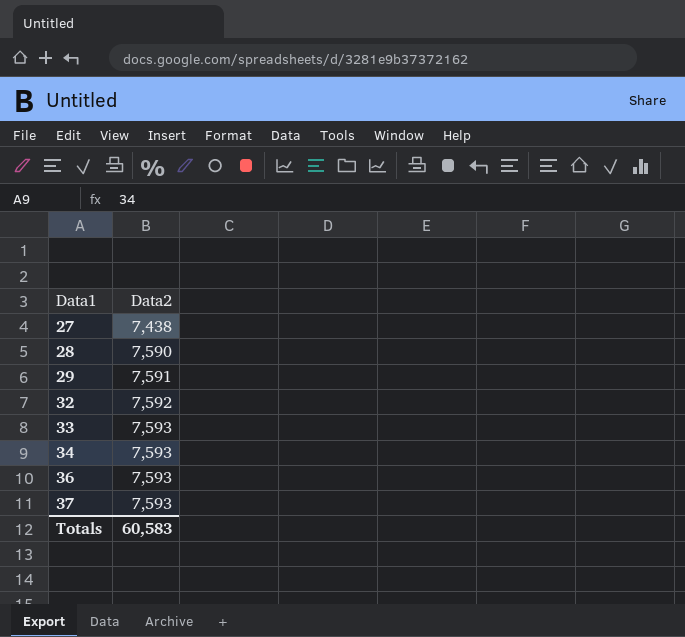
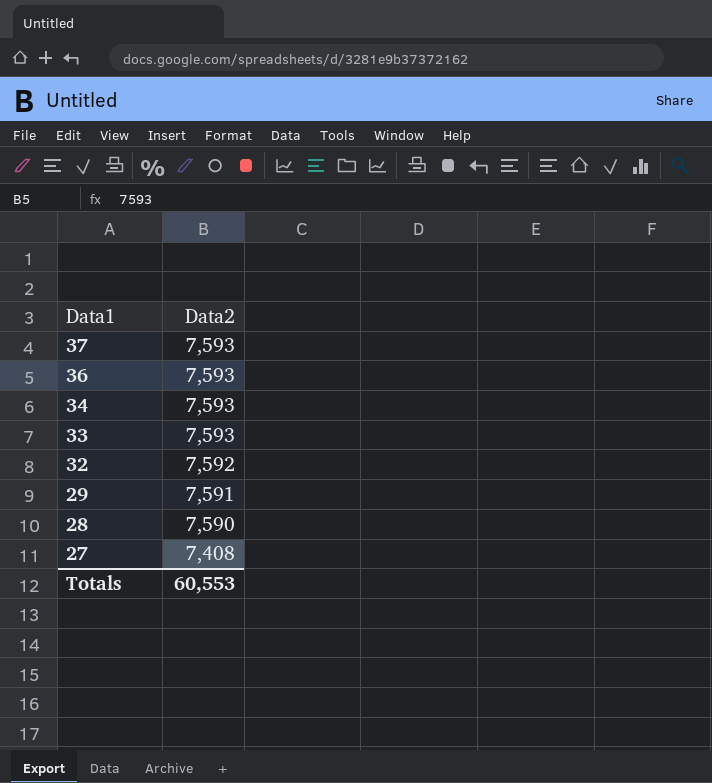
row order: Data1 ascending -> Data1 descending
27 | Data2: 7,438 -> 7,408
Totals | Data2: 60,583 -> 60,553

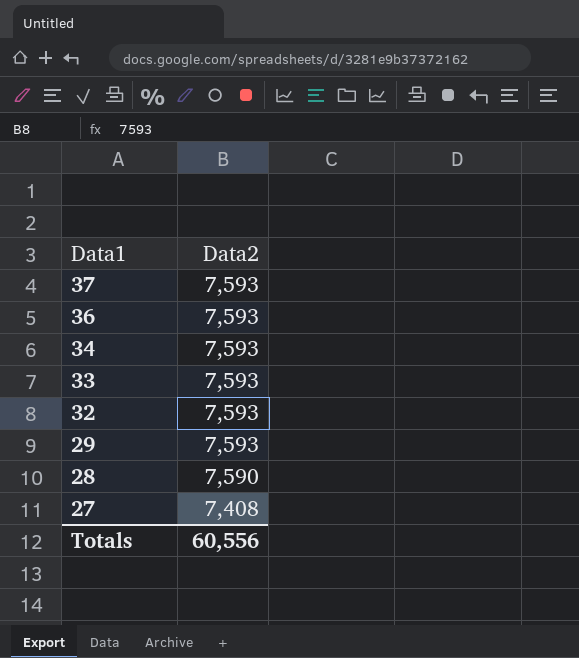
32 | Data2: 7,592 -> 7,593
29 | Data2: 7,591 -> 7,593
Totals | Data2: 60,553 -> 60,556

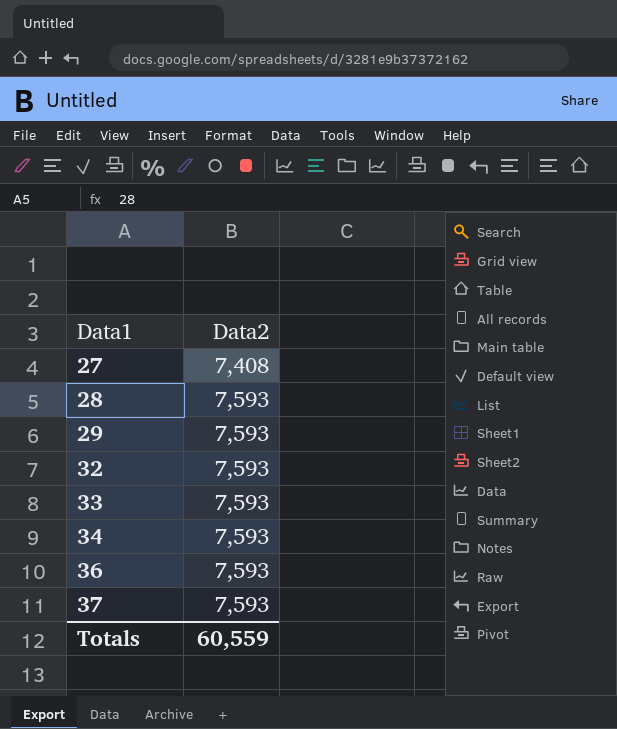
row order: Data1 descending -> Data1 ascending
28 | Data2: 7,590 -> 7,593
Totals | Data2: 60,556 -> 60,559

